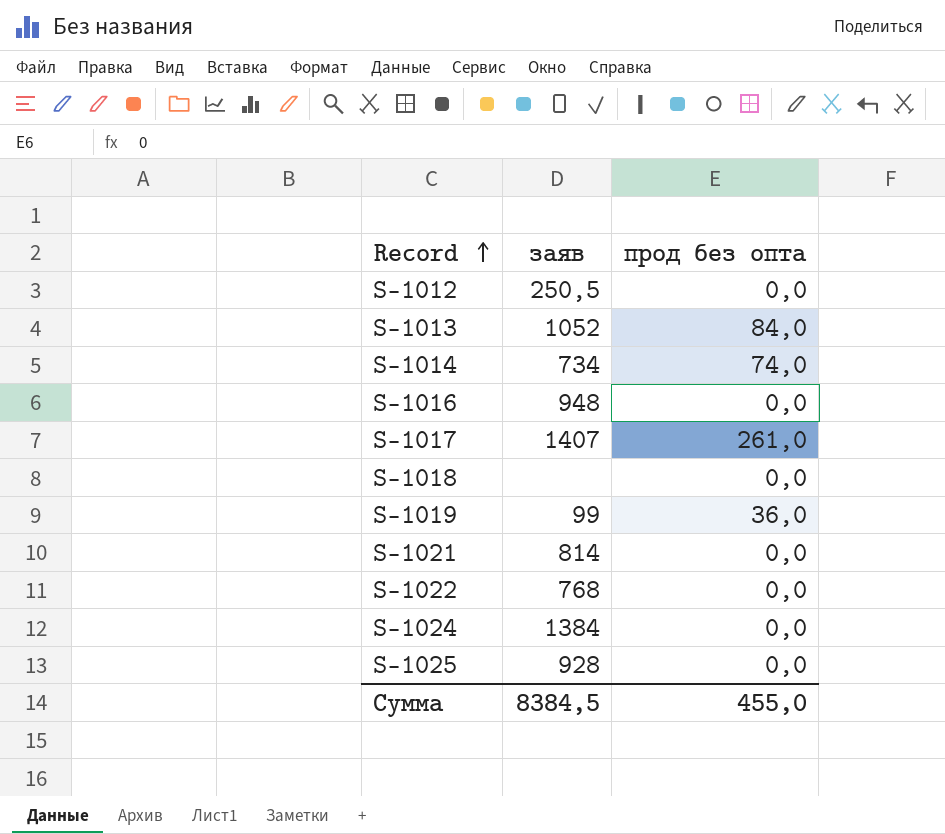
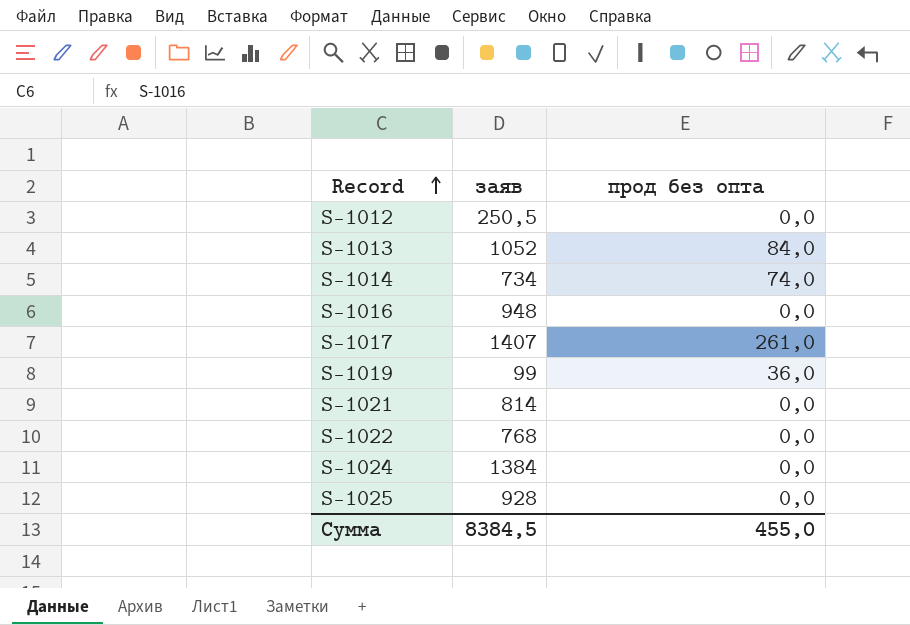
row S-1018: none | 0,0 -> none

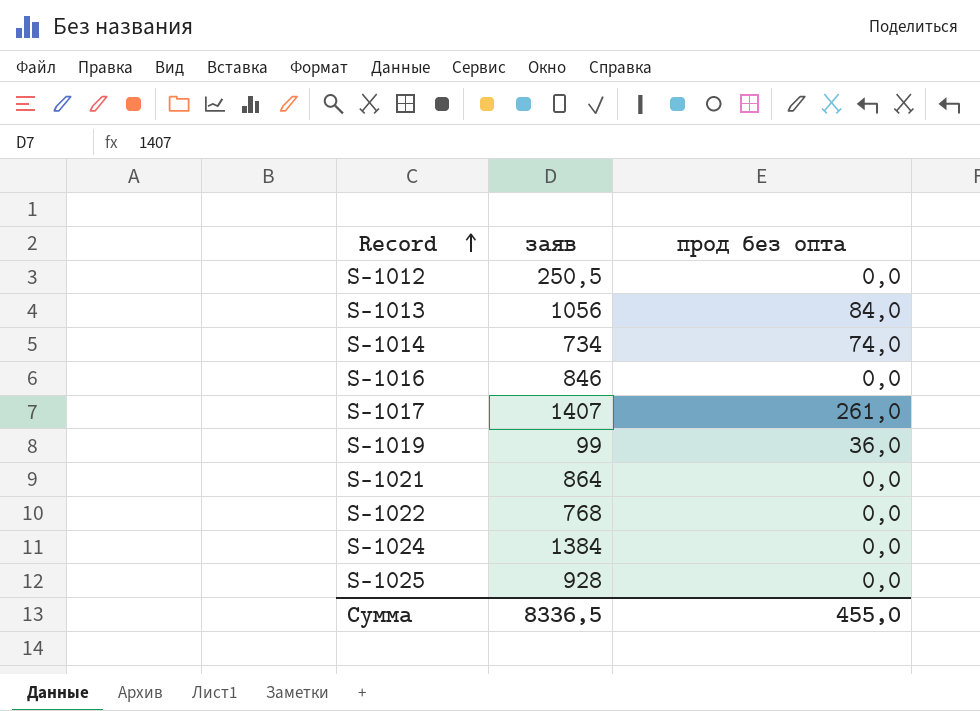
S-1013 | заяв: 1052 -> 1056
S-1016 | заяв: 948 -> 846
S-1021 | заяв: 814 -> 864
Сумма | заяв: 8384,5 -> 8336,5

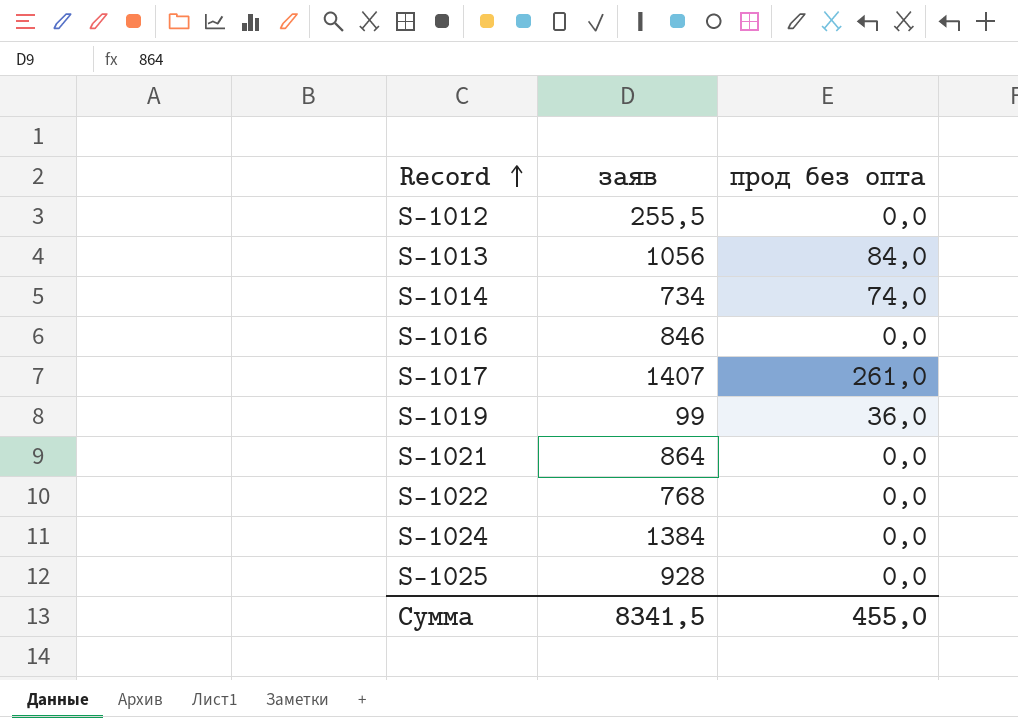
S-1012 | заяв: 250,5 -> 255,5
Сумма | заяв: 8336,5 -> 8341,5

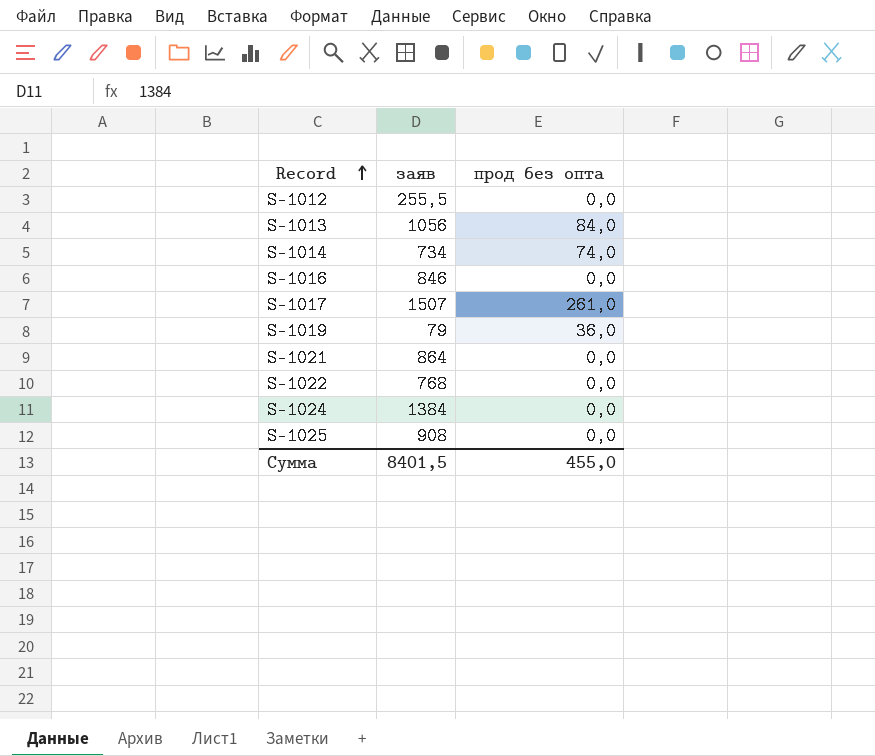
S-1017 | заяв: 1407 -> 1507
S-1019 | заяв: 99 -> 79
S-1025 | заяв: 928 -> 908
Сумма | заяв: 8341,5 -> 8401,5

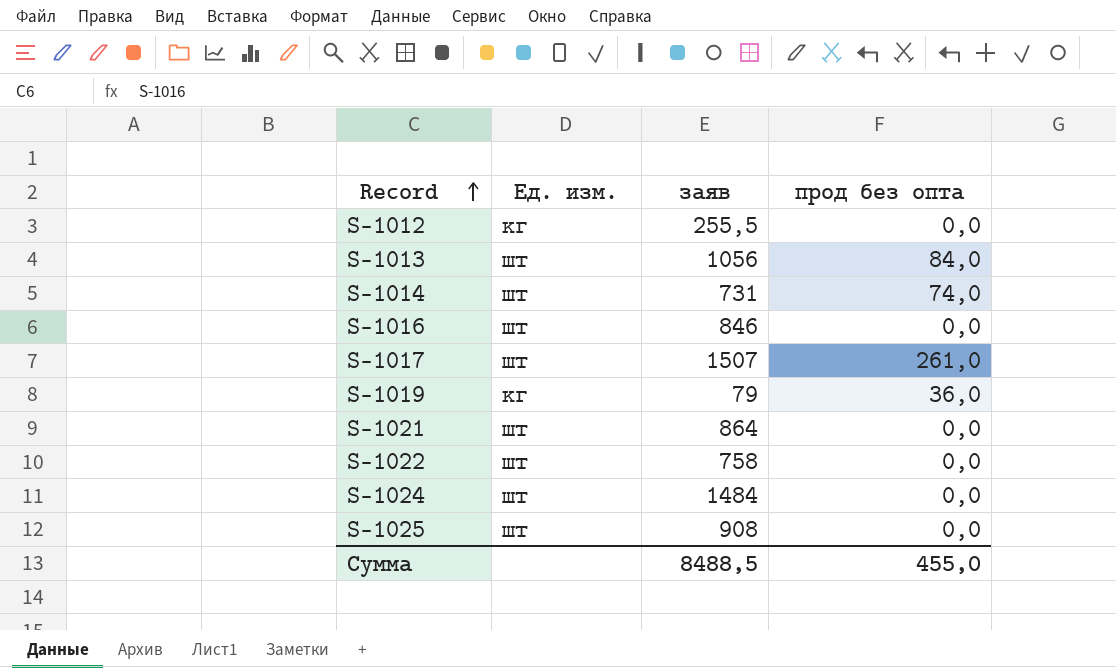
column Ед. изм. | position: none -> 2
S-1014 | заяв: 734 -> 731
S-1022 | заяв: 768 -> 758
S-1024 | заяв: 1384 -> 1484
Сумма | заяв: 8401,5 -> 8488,5

